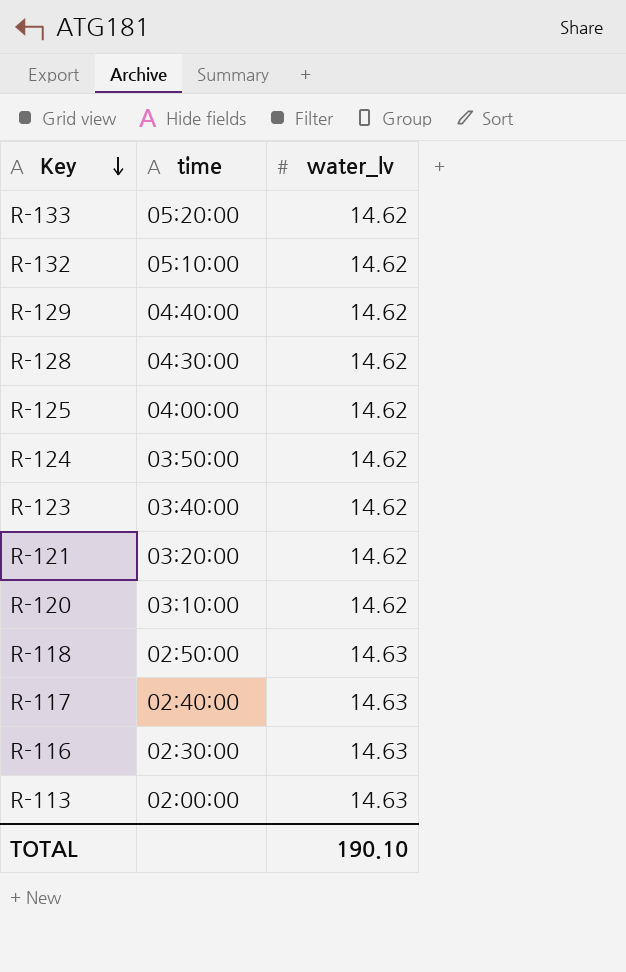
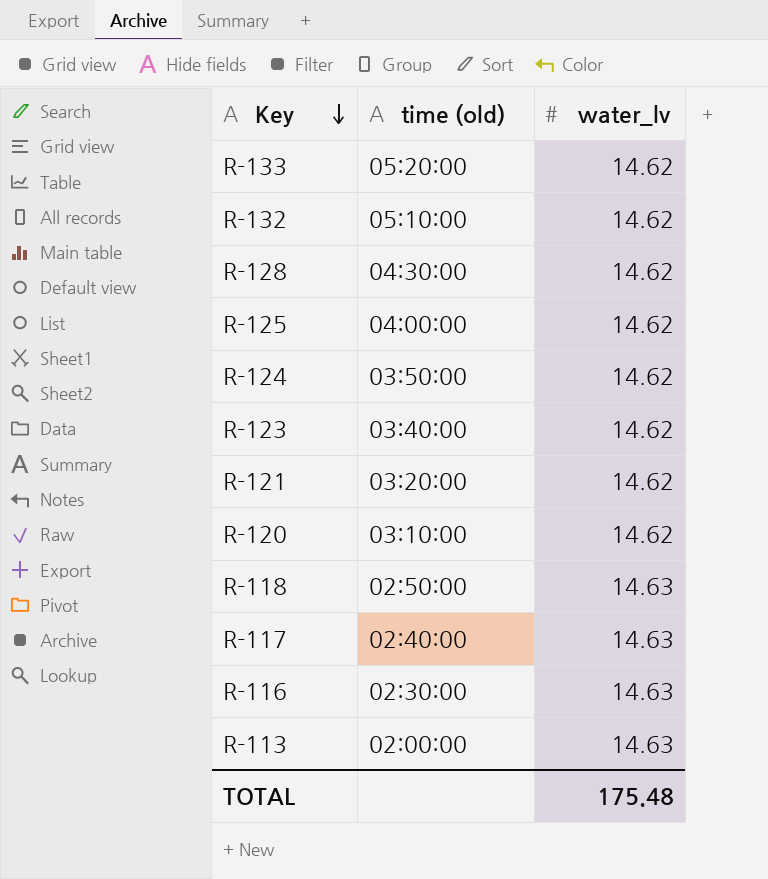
column name: time -> time (old)
row R-129: 04:40:00 | 14.62 -> none
TOTAL | water_lv: 190.10 -> 175.48

